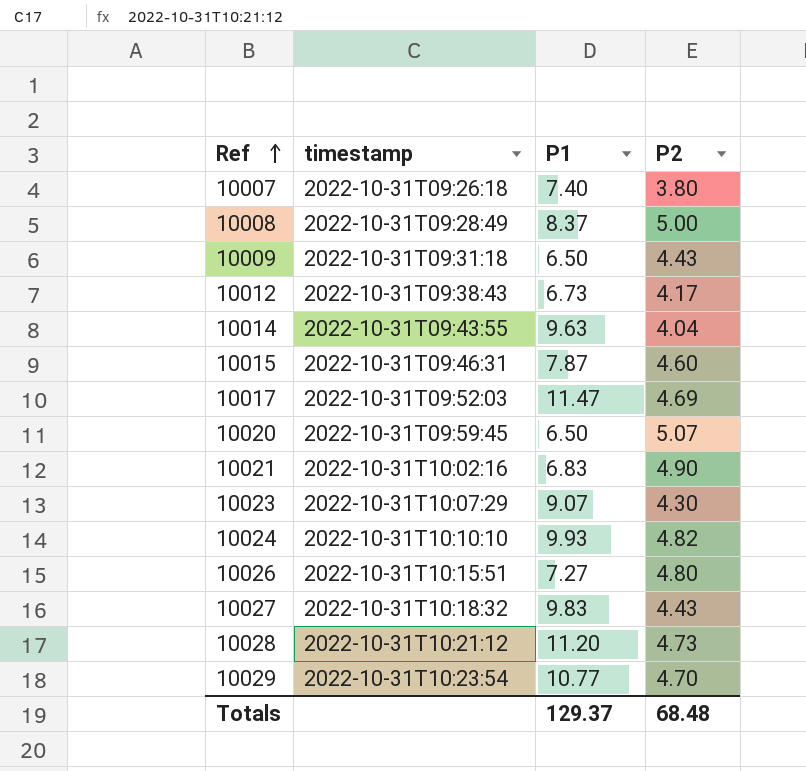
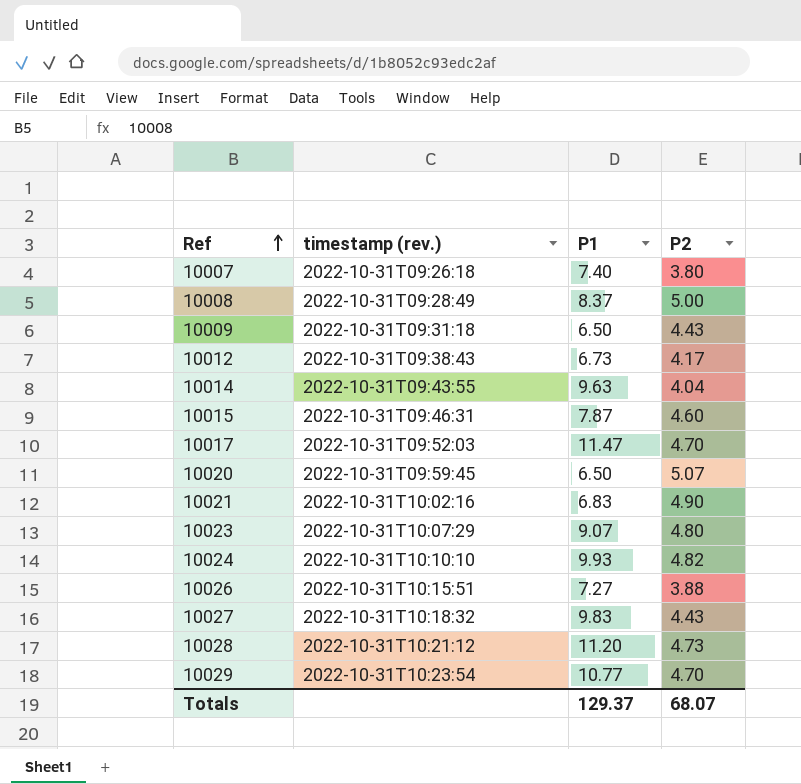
column name: timestamp -> timestamp (rev.)
10017 | P2: 4.69 -> 4.70
10023 | P2: 4.30 -> 4.80
10026 | P2: 4.80 -> 3.88
Totals | P2: 68.48 -> 68.07

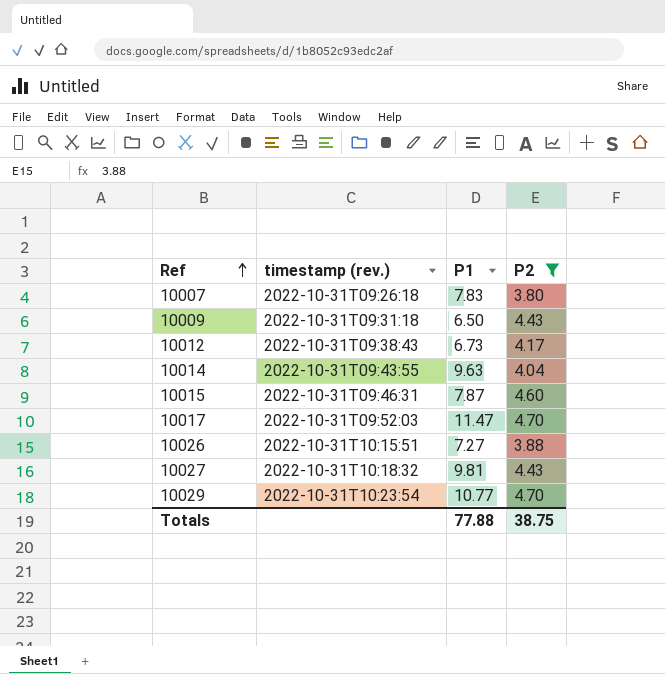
filter: none -> P2 <= 4.70
10007 | P1: 7.40 -> 7.83
10027 | P1: 9.83 -> 9.81
Totals | P1: 129.37 -> 77.88
Totals | P2: 68.07 -> 38.75

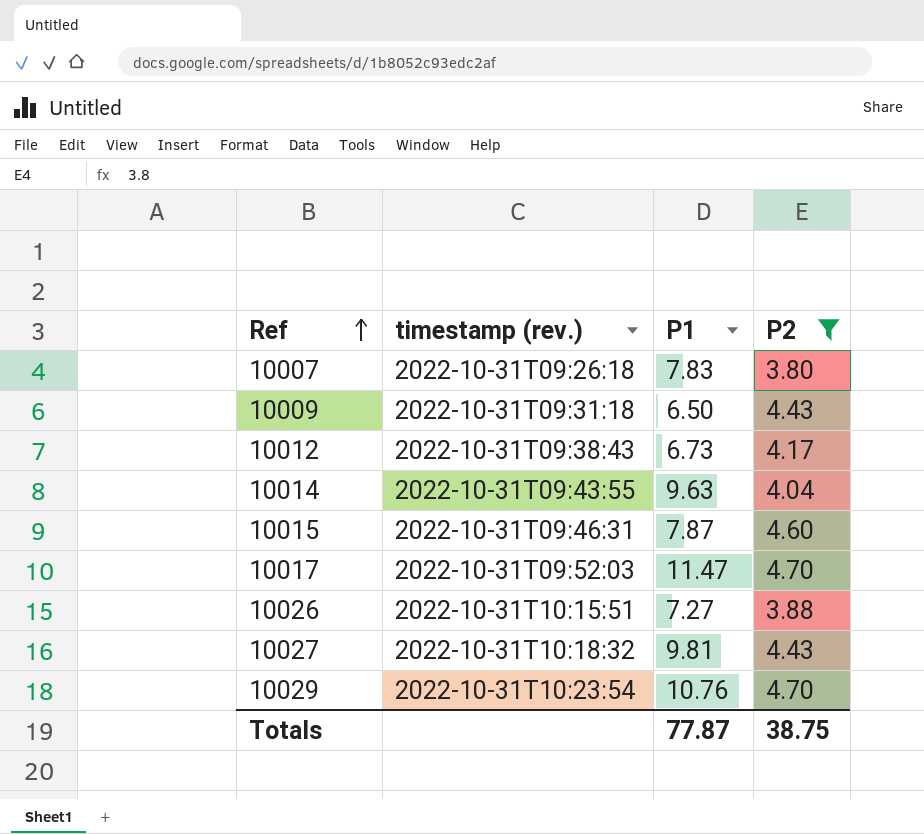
10029 | P1: 10.77 -> 10.76
Totals | P1: 77.88 -> 77.87

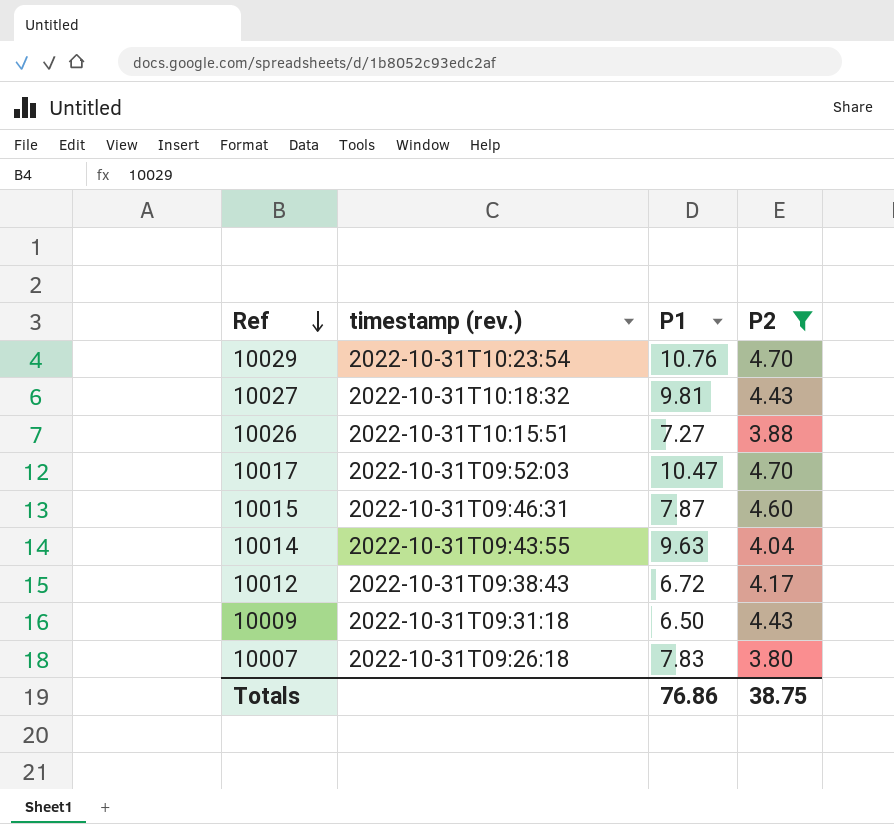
row order: Ref ascending -> Ref descending
10017 | P1: 11.47 -> 10.47
10012 | P1: 6.73 -> 6.72
Totals | P1: 77.87 -> 76.86

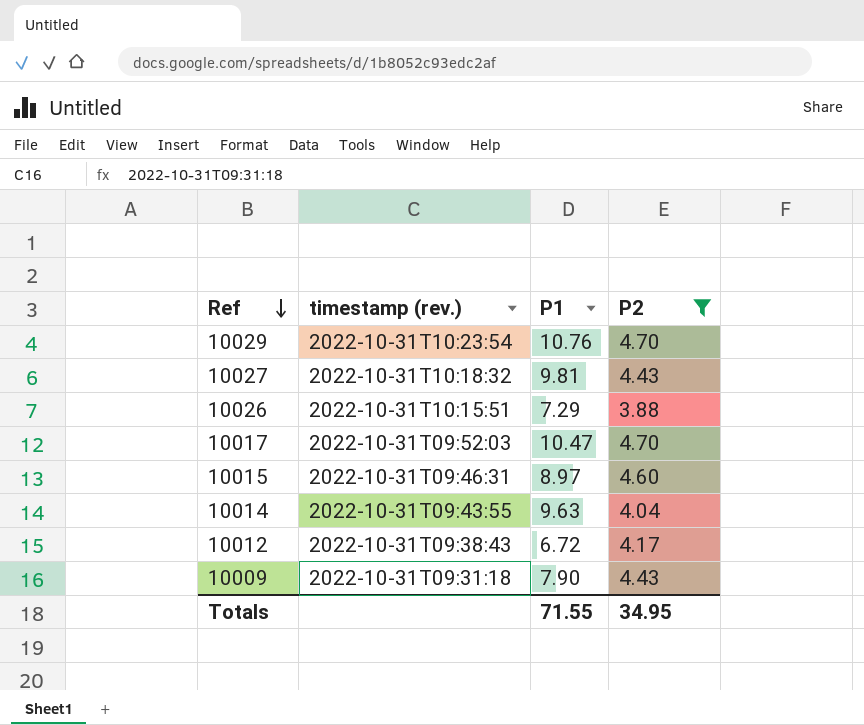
row 10007: 2022-10-31T09:26:18 | 7.83 | 3.80 -> none
10026 | P1: 7.27 -> 7.29
10015 | P1: 7.87 -> 8.97
10009 | P1: 6.50 -> 7.90
Totals | P1: 76.86 -> 71.55
Totals | P2: 38.75 -> 34.95

